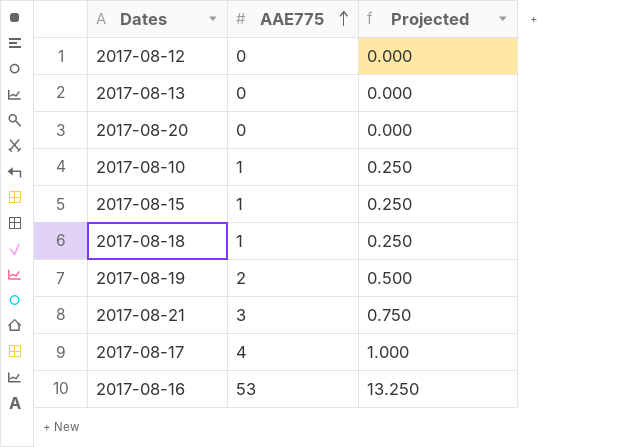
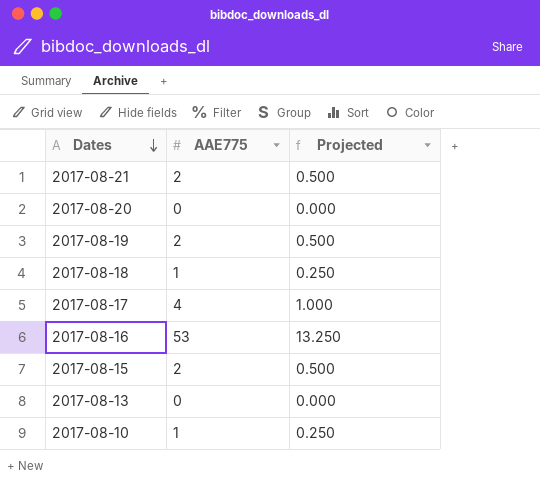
row order: AAE775 ascending -> Dates descending
row 2017-08-12: 0 | 0.000 -> none
2017-08-21 | AAE775: 3 -> 2
2017-08-21 | Projected: 0.750 -> 0.500
2017-08-15 | AAE775: 1 -> 2
2017-08-15 | Projected: 0.250 -> 0.500

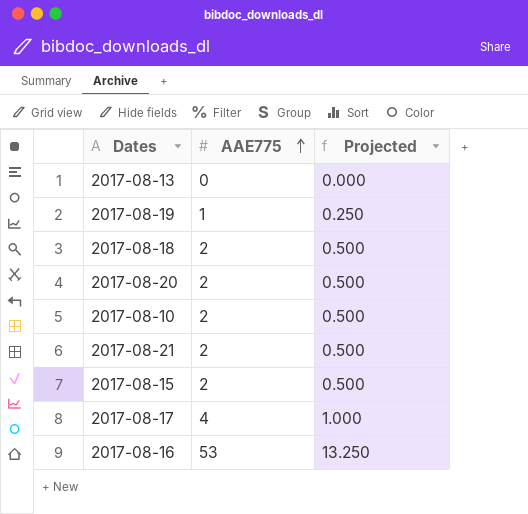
row order: Dates descending -> AAE775 ascending
2017-08-19 | AAE775: 2 -> 1
2017-08-19 | Projected: 0.500 -> 0.250
2017-08-18 | AAE775: 1 -> 2
2017-08-18 | Projected: 0.250 -> 0.500
2017-08-20 | AAE775: 0 -> 2
2017-08-20 | Projected: 0.000 -> 0.500
2017-08-10 | AAE775: 1 -> 2
2017-08-10 | Projected: 0.250 -> 0.500

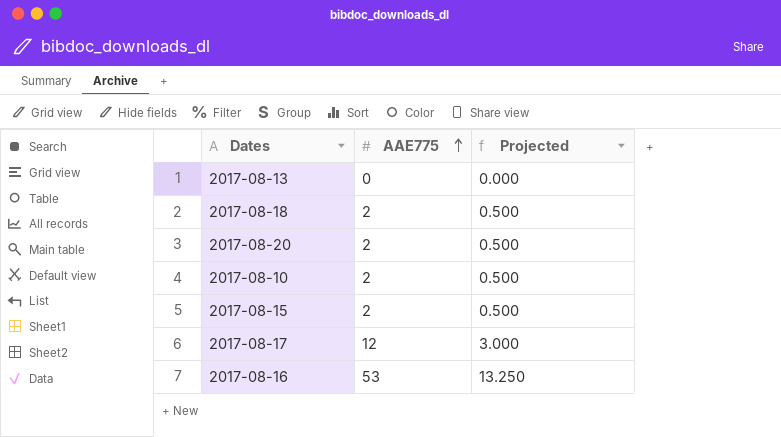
row 2017-08-19: 1 | 0.250 -> none
row 2017-08-21: 2 | 0.500 -> none
2017-08-17 | AAE775: 4 -> 12
2017-08-17 | Projected: 1.000 -> 3.000

